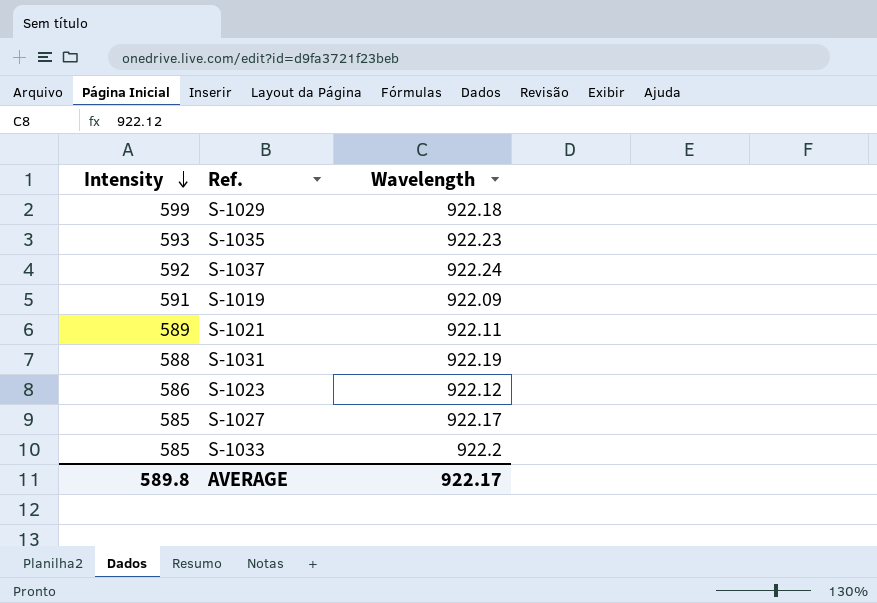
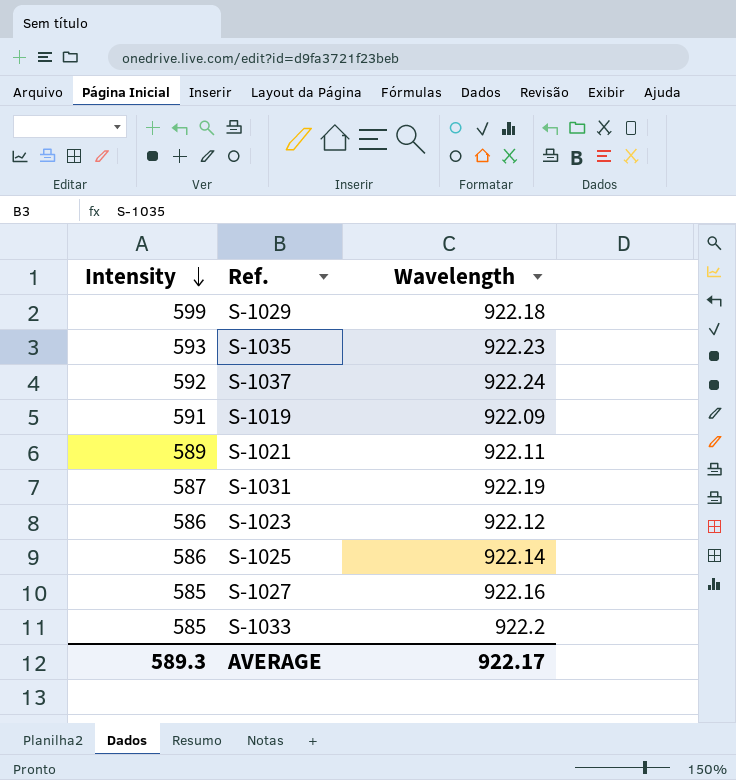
S-1031 | Intensity: 588 -> 587
row S-1025: none -> 586 | 922.14
S-1027 | Wavelength: 922.17 -> 922.16
AVERAGE | Intensity: 589.8 -> 589.3

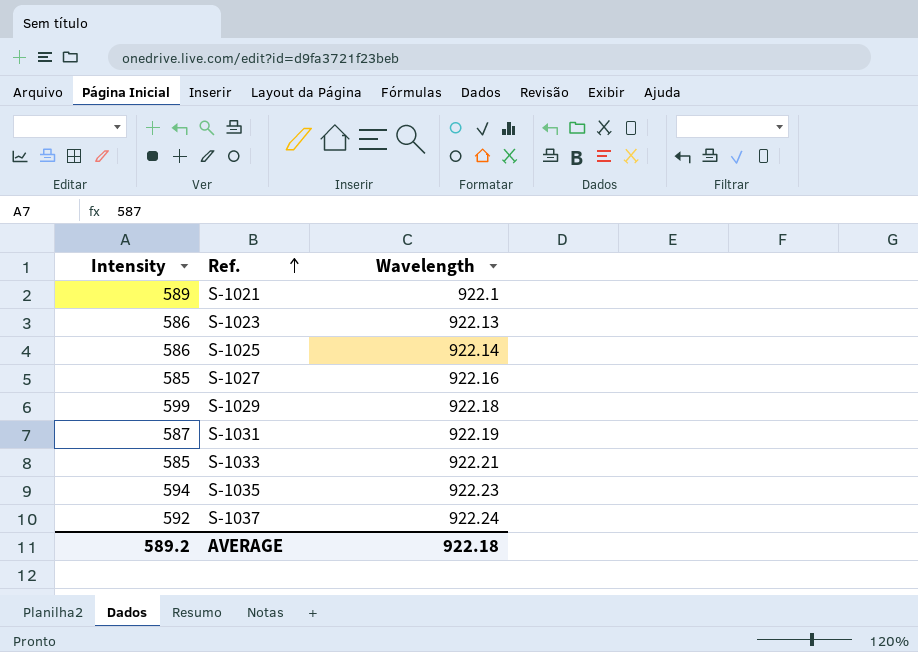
row order: Intensity descending -> Ref. ascending
row S-1019: 591 | 922.09 -> none
S-1021 | Wavelength: 922.11 -> 922.1
S-1023 | Wavelength: 922.12 -> 922.13
S-1033 | Wavelength: 922.2 -> 922.21
S-1035 | Intensity: 593 -> 594
AVERAGE | Intensity: 589.3 -> 589.2
AVERAGE | Wavelength: 922.17 -> 922.18

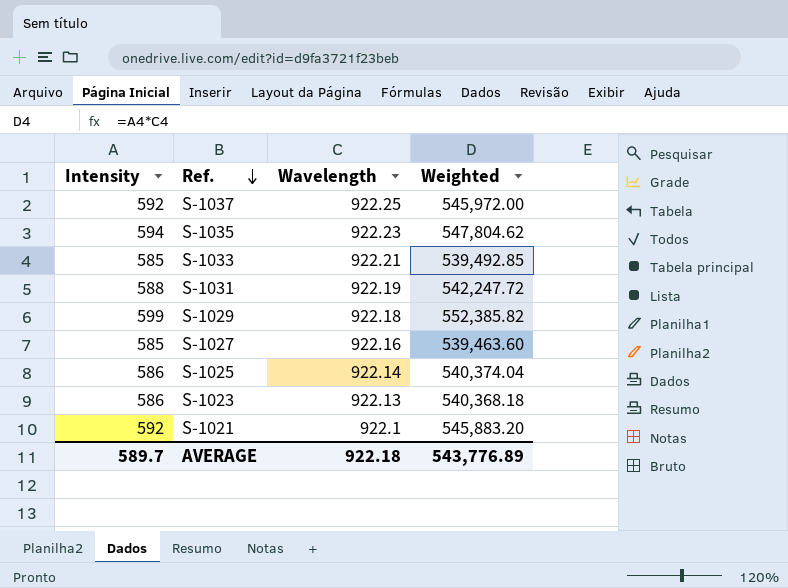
row order: Ref. ascending -> Ref. descending
column Weighted | formula: none -> [Intensity] * [Wavelength]
S-1037 | Wavelength: 922.24 -> 922.25
S-1031 | Intensity: 587 -> 588
S-1021 | Intensity: 589 -> 592
AVERAGE | Intensity: 589.2 -> 589.7

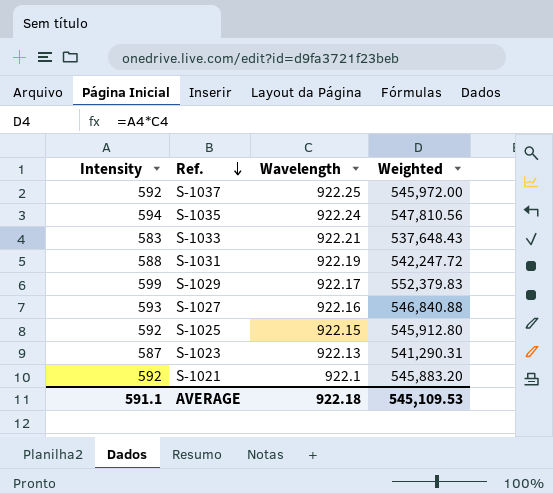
S-1035 | Wavelength: 922.23 -> 922.24
S-1035 | Weighted: 547,804.62 -> 547,810.56
S-1033 | Intensity: 585 -> 583
S-1033 | Weighted: 539,492.85 -> 537,648.43
S-1029 | Wavelength: 922.18 -> 922.17
S-1029 | Weighted: 552,385.82 -> 552,379.83
S-1027 | Intensity: 585 -> 593
S-1027 | Weighted: 539,463.60 -> 546,840.88
S-1025 | Intensity: 586 -> 592
S-1025 | Wavelength: 922.14 -> 922.15
S-1025 | Weighted: 540,374.04 -> 545,912.80
S-1023 | Intensity: 586 -> 587
S-1023 | Weighted: 540,368.18 -> 541,290.31
AVERAGE | Intensity: 589.7 -> 591.1
AVERAGE | Weighted: 543,776.89 -> 545,109.53

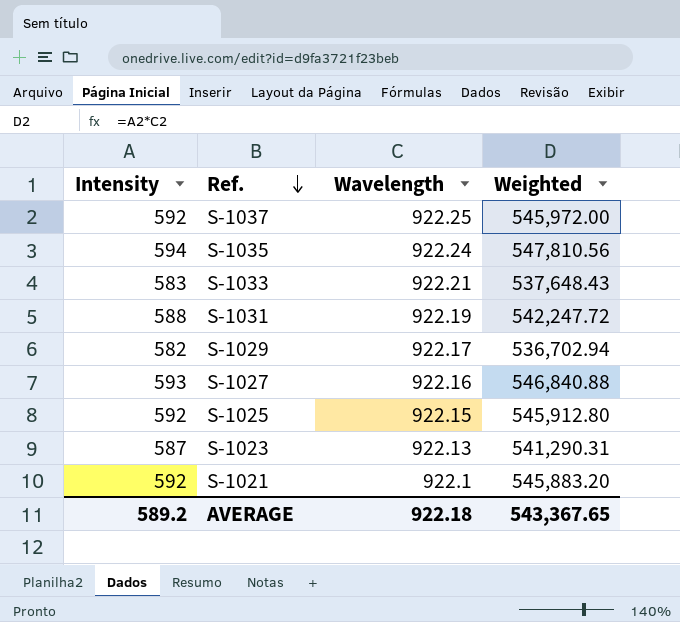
S-1029 | Intensity: 599 -> 582
S-1029 | Weighted: 552,379.83 -> 536,702.94
AVERAGE | Intensity: 591.1 -> 589.2
AVERAGE | Weighted: 545,109.53 -> 543,367.65

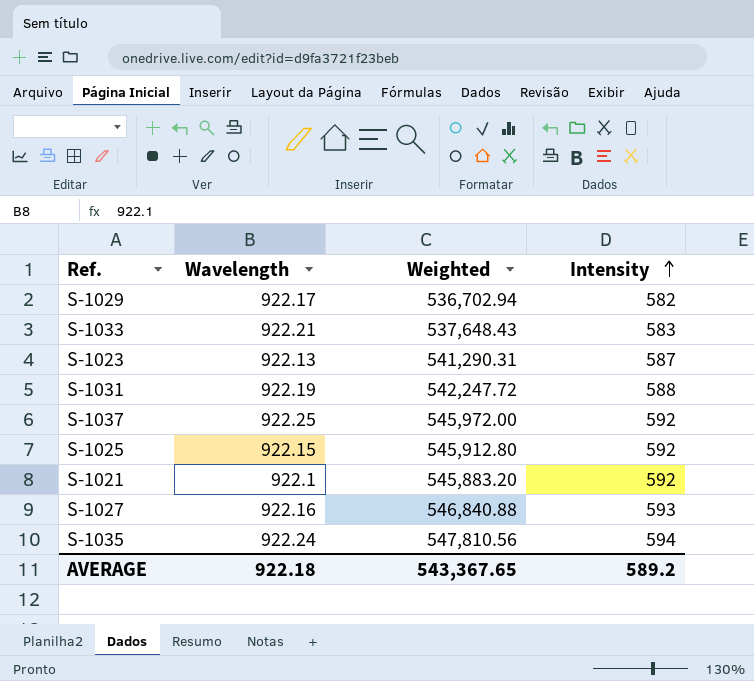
row order: Ref. descending -> Intensity ascending
column Intensity | position: 1 -> 4

